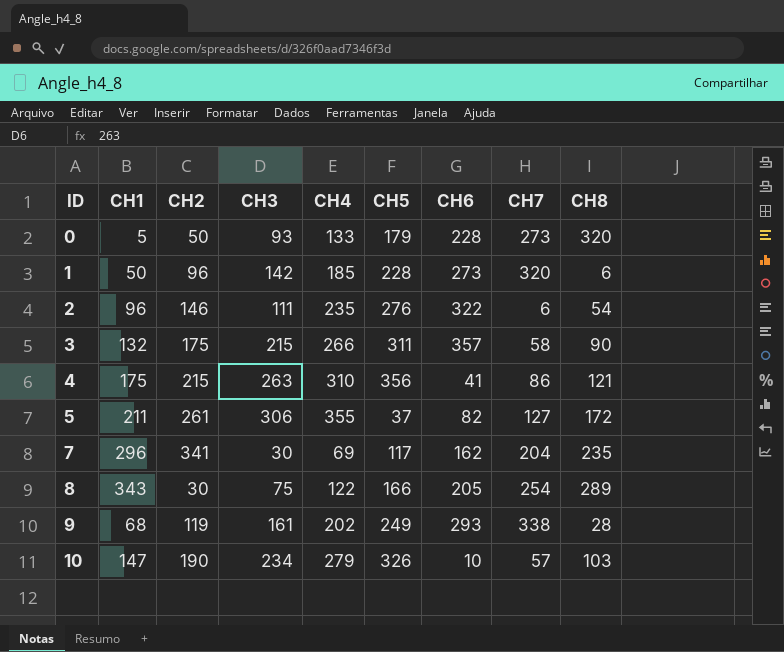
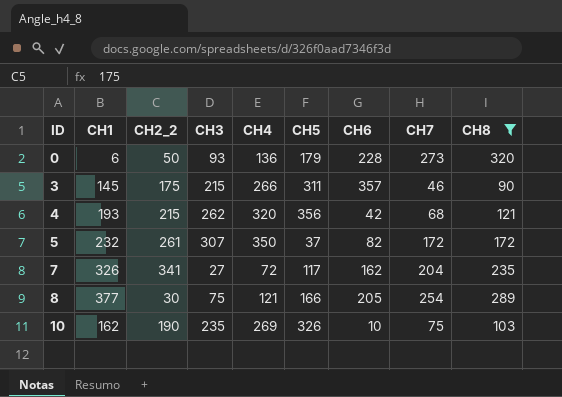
filter: none -> CH8 >= 90
column name: CH2 -> CH2_2
0 | CH1: 5 -> 6
0 | CH4: 133 -> 136
3 | CH1: 132 -> 145
3 | CH7: 58 -> 46
4 | CH1: 175 -> 193
4 | CH3: 263 -> 262
4 | CH4: 310 -> 320
4 | CH6: 41 -> 42
4 | CH7: 86 -> 68
5 | CH1: 211 -> 232
5 | CH3: 306 -> 307
5 | CH4: 355 -> 350
5 | CH7: 127 -> 172
7 | CH1: 296 -> 326
7 | CH3: 30 -> 27
7 | CH4: 69 -> 72
8 | CH1: 343 -> 377
8 | CH4: 122 -> 121
10 | CH1: 147 -> 162
10 | CH3: 234 -> 235
10 | CH4: 279 -> 269
10 | CH7: 57 -> 75

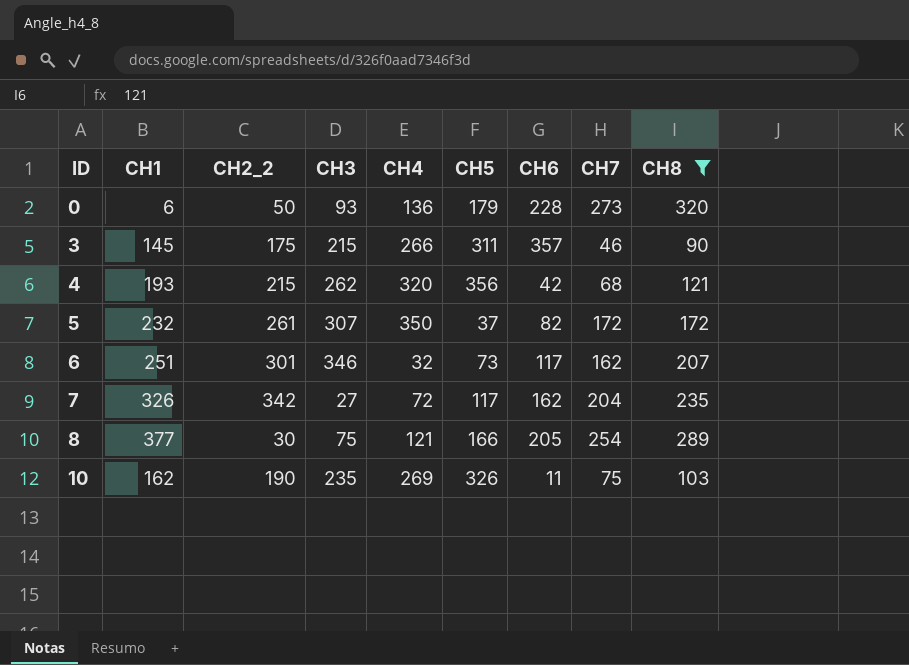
row 6: none -> 251 | 301 | 346 | 32 | 73 | 117 | 162 | 207
7 | CH2_2: 341 -> 342
10 | CH6: 10 -> 11

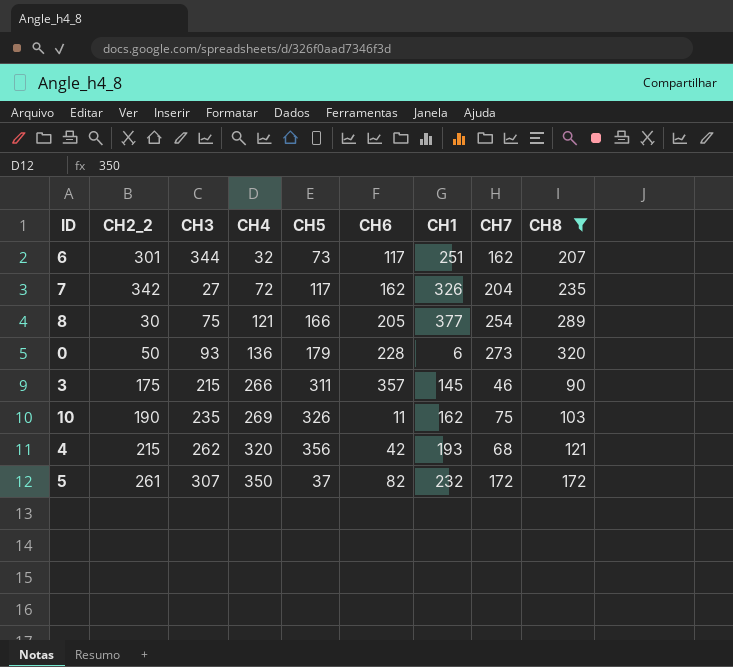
row order: ID ascending -> CH4 ascending
column CH1 | position: 2 -> 7
6 | CH3: 346 -> 344

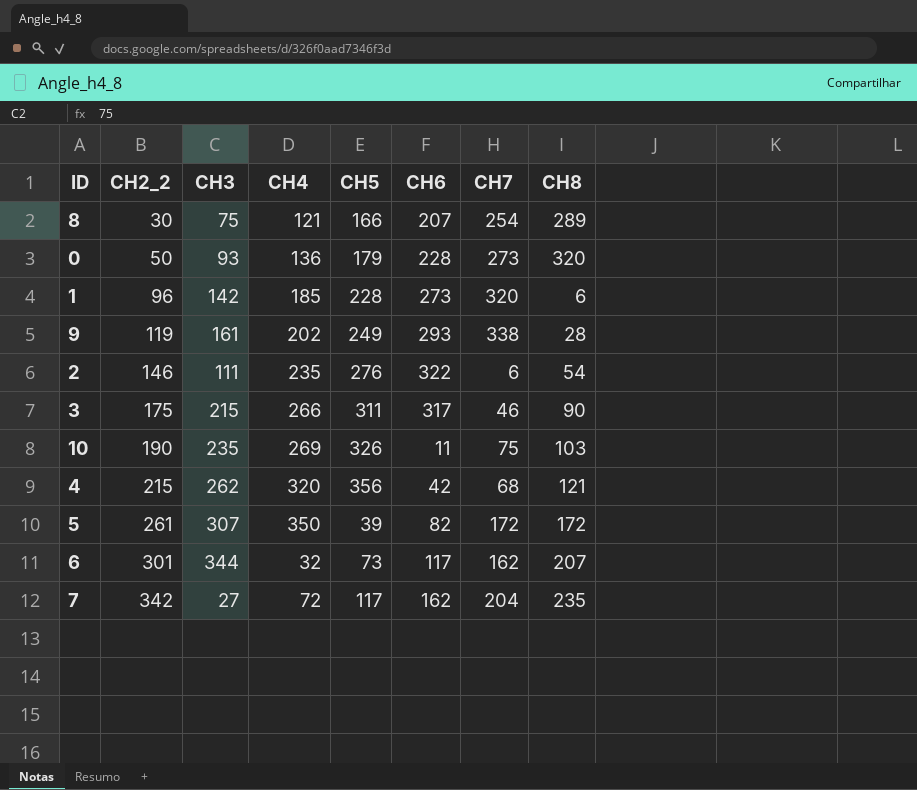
filter: CH8 >= 90 -> none
row order: CH4 ascending -> CH2_2 ascending
column CH1 | position: 7 -> none
8 | CH6: 205 -> 207
3 | CH6: 357 -> 317
5 | CH5: 37 -> 39

